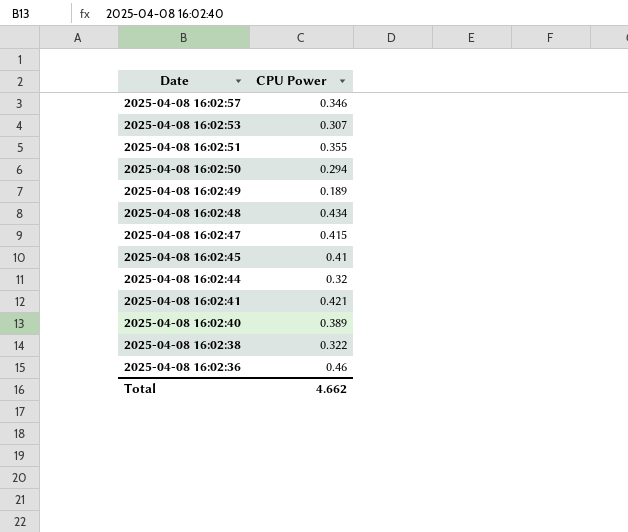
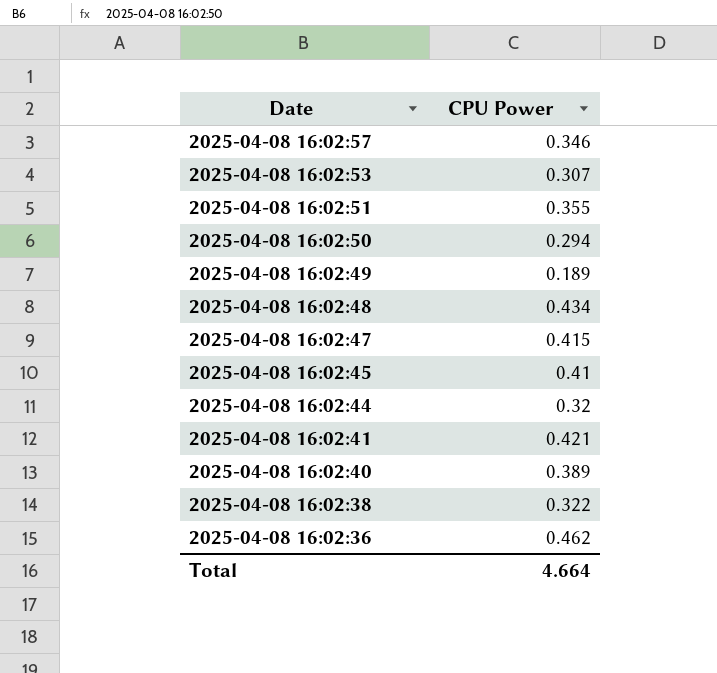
2025-04-08 16:02:36 | CPU Power: 0.46 -> 0.462
Total | CPU Power: 4.662 -> 4.664

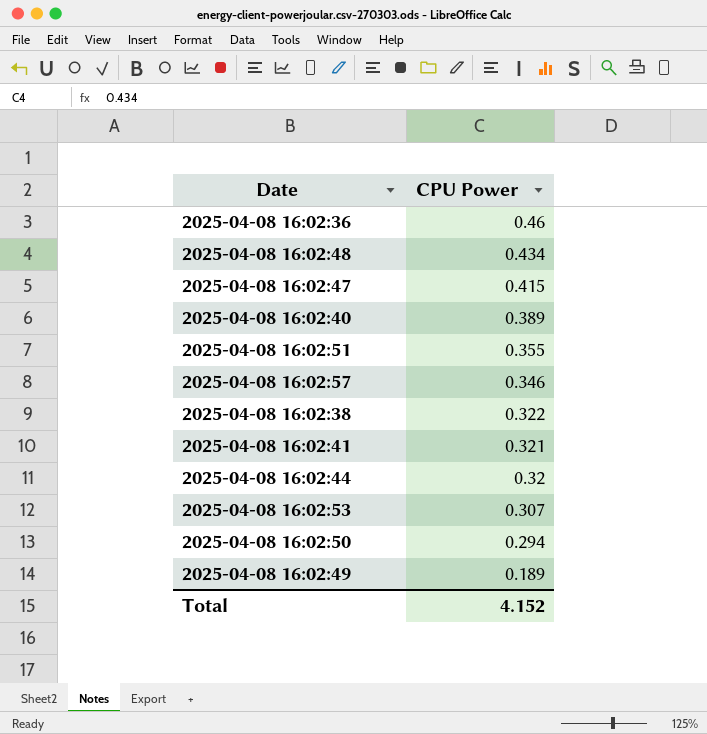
row order: Date descending -> CPU Power descending
row 2025-04-08 16:02:45: 0.41 -> none
2025-04-08 16:02:36 | CPU Power: 0.462 -> 0.46
2025-04-08 16:02:41 | CPU Power: 0.421 -> 0.321
Total | CPU Power: 4.664 -> 4.152

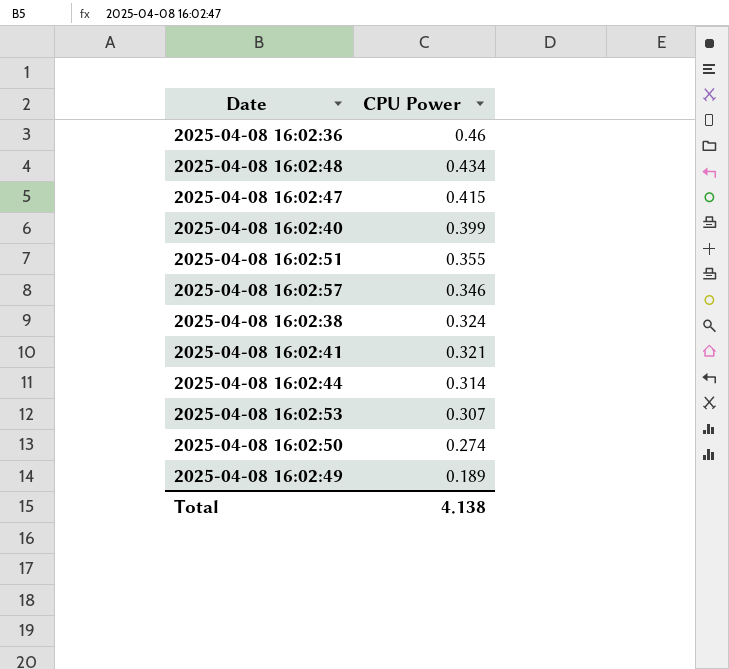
2025-04-08 16:02:40 | CPU Power: 0.389 -> 0.399
2025-04-08 16:02:38 | CPU Power: 0.322 -> 0.324
2025-04-08 16:02:44 | CPU Power: 0.32 -> 0.314
2025-04-08 16:02:50 | CPU Power: 0.294 -> 0.274
Total | CPU Power: 4.152 -> 4.138

